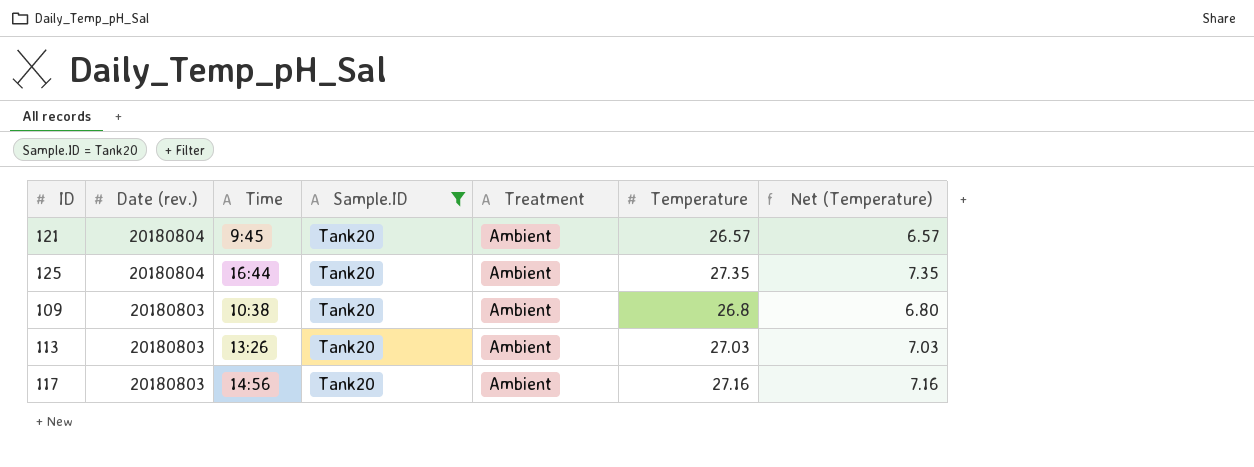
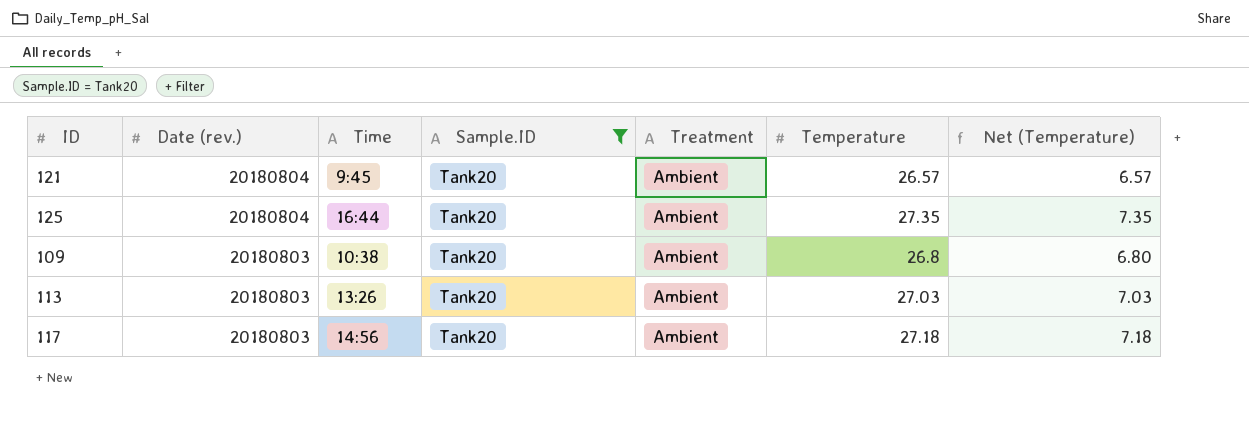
117 | Temperature: 27.16 -> 27.18
117 | Net (Temperature): 7.16 -> 7.18

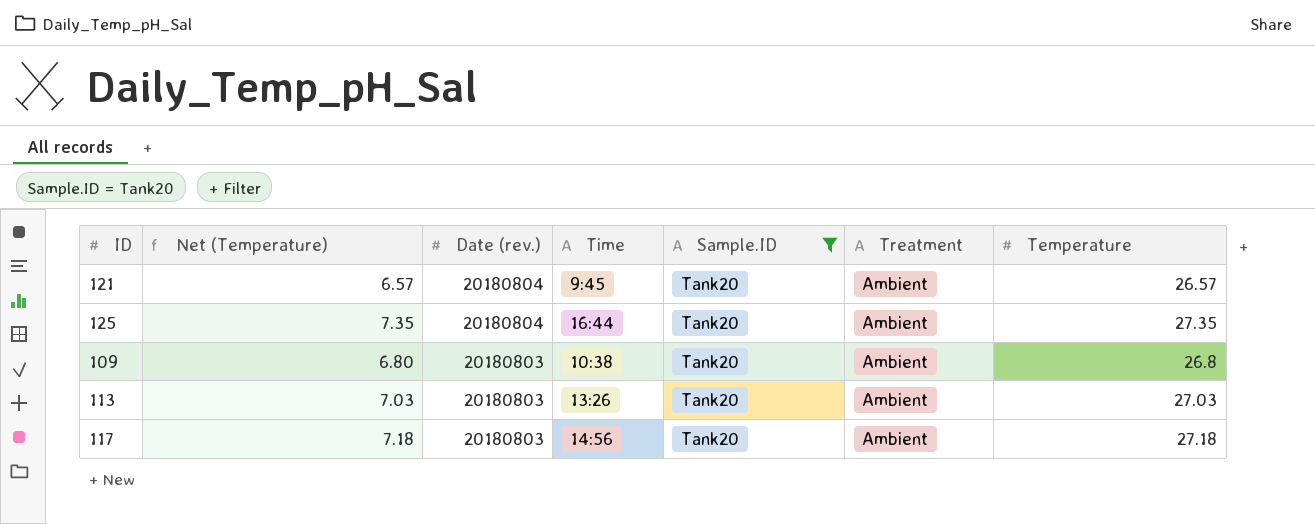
column Net (Temperature) | position: 7 -> 2

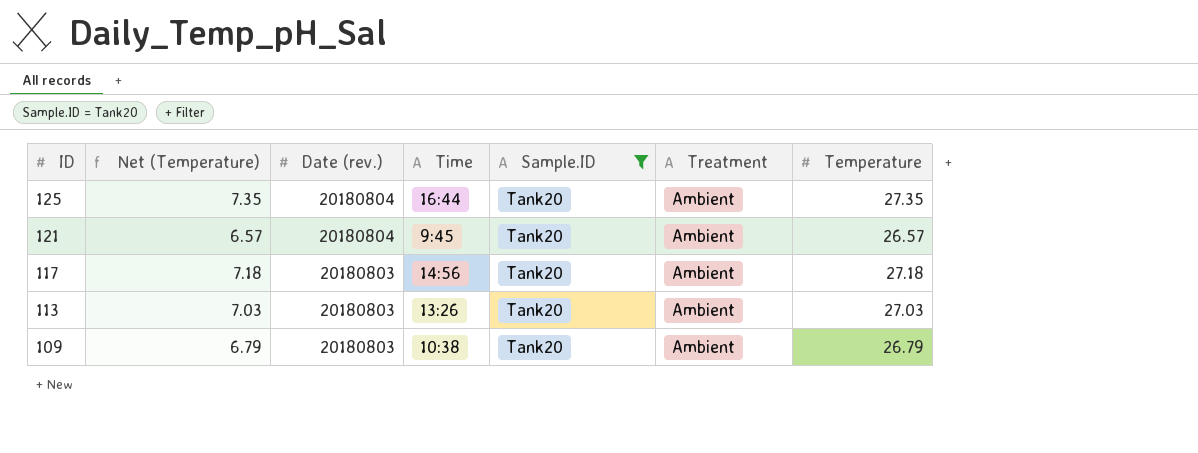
row order: Date (rev.) descending -> ID descending
109 | Net (Temperature): 6.80 -> 6.79
109 | Temperature: 26.8 -> 26.79

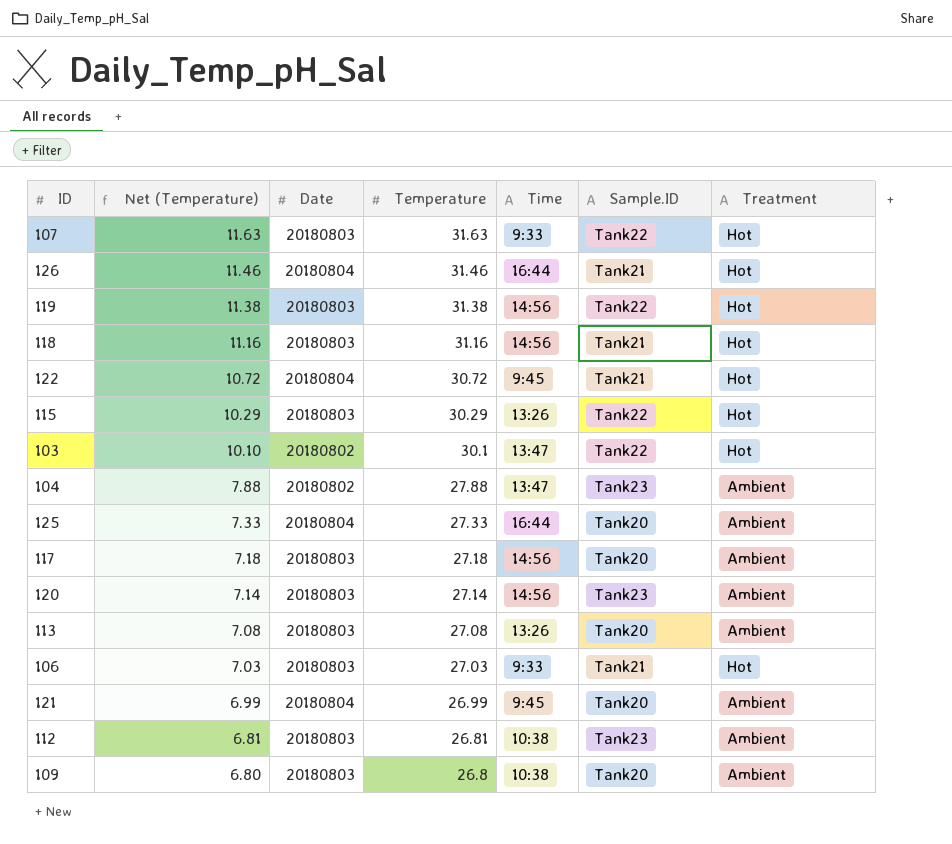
filter: Sample.ID = Tank20 -> none
row order: ID descending -> Net (Temperature) descending
column name: Date (rev.) -> Date
column Temperature | position: 7 -> 4
125 | Net (Temperature): 7.35 -> 7.33
125 | Temperature: 27.35 -> 27.33
113 | Net (Temperature): 7.03 -> 7.08
113 | Temperature: 27.03 -> 27.08
121 | Net (Temperature): 6.57 -> 6.99
121 | Temperature: 26.57 -> 26.99
109 | Net (Temperature): 6.79 -> 6.80
109 | Temperature: 26.79 -> 26.8

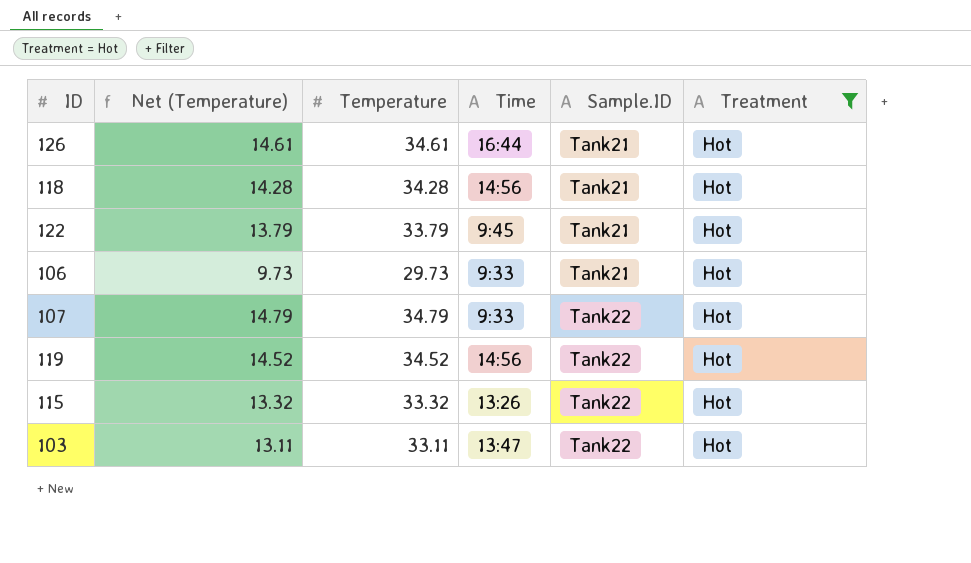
filter: none -> Treatment = Hot
row order: Net (Temperature) descending -> Sample.ID ascending
column Date | position: 3 -> none
126 | Net (Temperature): 11.46 -> 14.61
126 | Temperature: 31.46 -> 34.61
118 | Net (Temperature): 11.16 -> 14.28
118 | Temperature: 31.16 -> 34.28
122 | Net (Temperature): 10.72 -> 13.79
122 | Temperature: 30.72 -> 33.79
106 | Net (Temperature): 7.03 -> 9.73
106 | Temperature: 27.03 -> 29.73
107 | Net (Temperature): 11.63 -> 14.79
107 | Temperature: 31.63 -> 34.79
119 | Net (Temperature): 11.38 -> 14.52
119 | Temperature: 31.38 -> 34.52
115 | Net (Temperature): 10.29 -> 13.32
115 | Temperature: 30.29 -> 33.32
103 | Net (Temperature): 10.10 -> 13.11
103 | Temperature: 30.1 -> 33.11

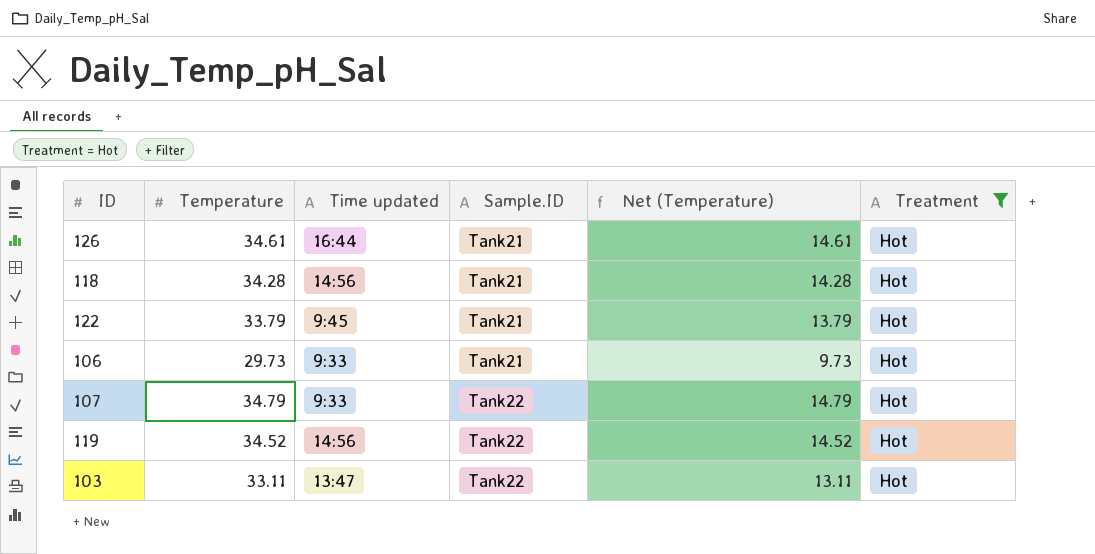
column name: Time -> Time updated
column Net (Temperature) | position: 2 -> 5
row 115: 13.32 | 33.32 | 13:26 | Tank22 | Hot -> none

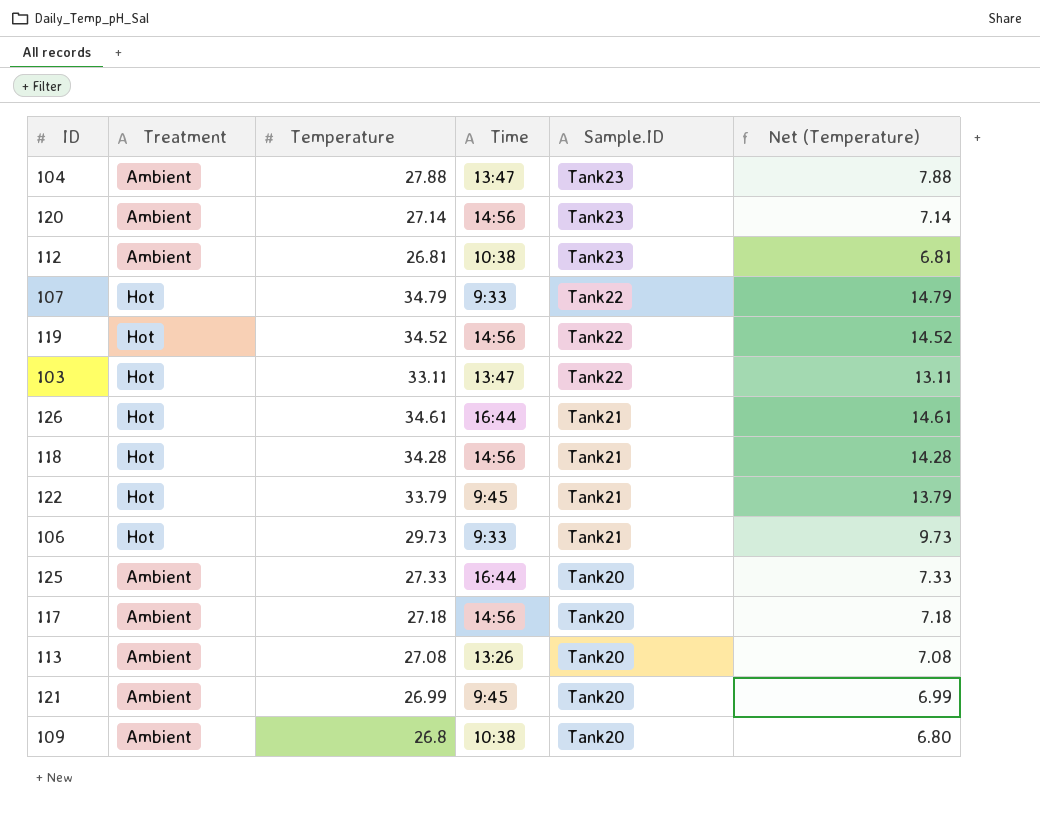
filter: Treatment = Hot -> none
row order: Sample.ID ascending -> Sample.ID descending
column Treatment | position: 6 -> 2
column name: Time updated -> Time

